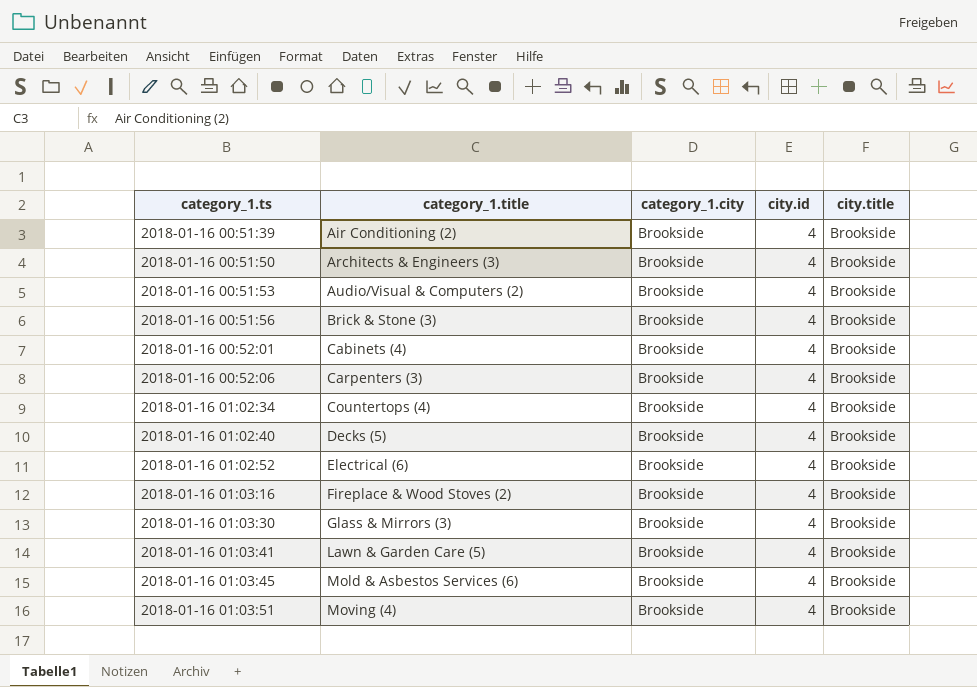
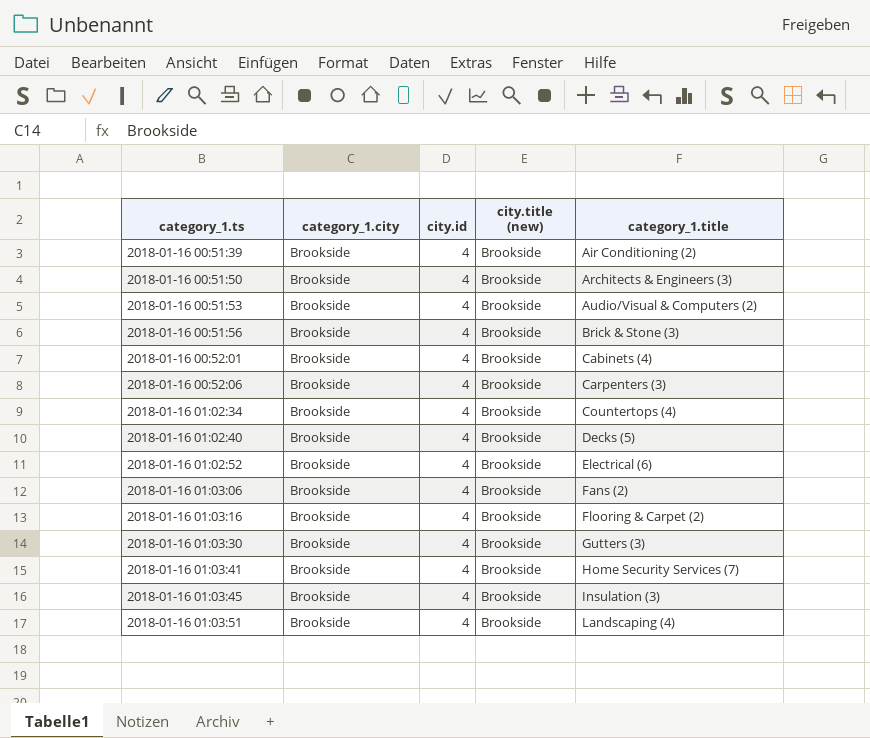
column name: city.title -> city.title (new)
column category_1.title | position: 2 -> 5
row 2018-01-16 01:03:06: none -> Brookside | 4 | Brookside | Fans (2)
2018-01-16 01:03:16 | category_1.title: Fireplace & Wood Stoves (2) -> Flooring & Carpet (2)
2018-01-16 01:03:30 | category_1.title: Glass & Mirrors (3) -> Gutters (3)
2018-01-16 01:03:41 | category_1.title: Lawn & Garden Care (5) -> Home Security Services (7)
2018-01-16 01:03:45 | category_1.title: Mold & Asbestos Services (6) -> Insulation (3)
2018-01-16 01:03:51 | category_1.title: Moving (4) -> Landscaping (4)

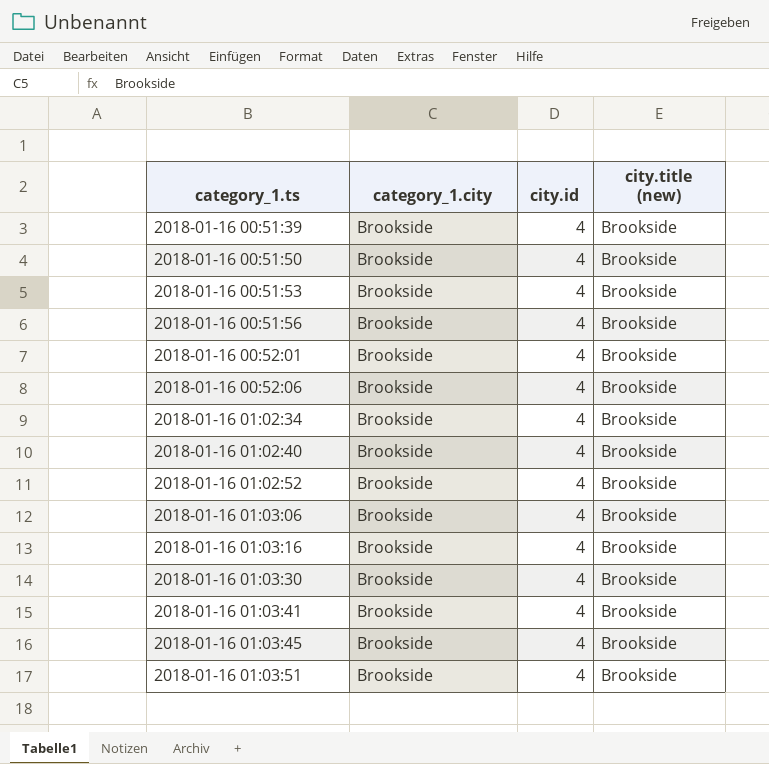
column category_1.title | position: 5 -> none

